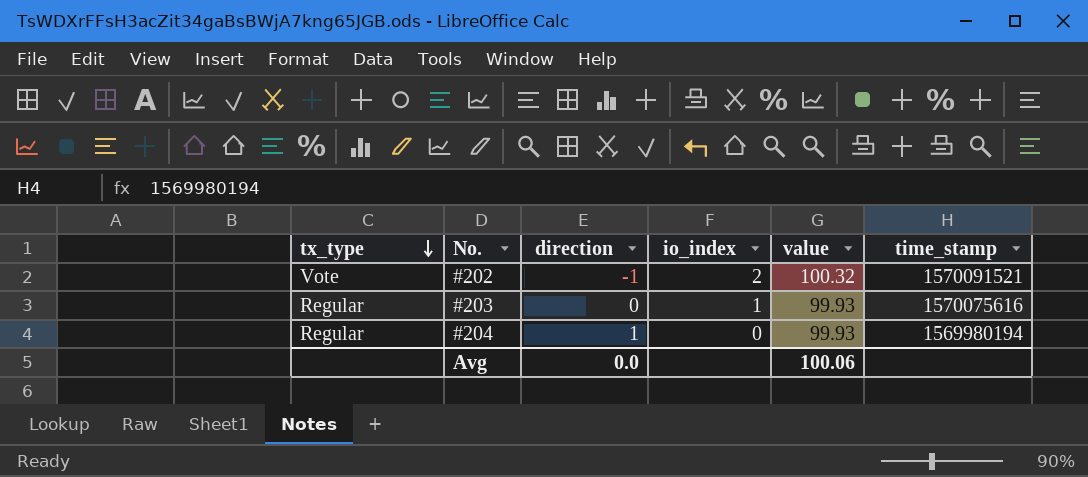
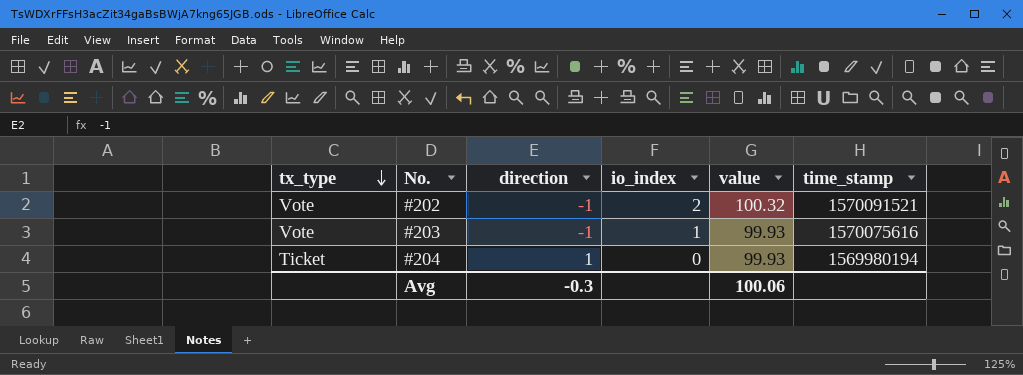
#203 | tx_type: Regular -> Vote
#203 | direction: 0 -> -1
#204 | tx_type: Regular -> Ticket
Avg | direction: 0.0 -> -0.3

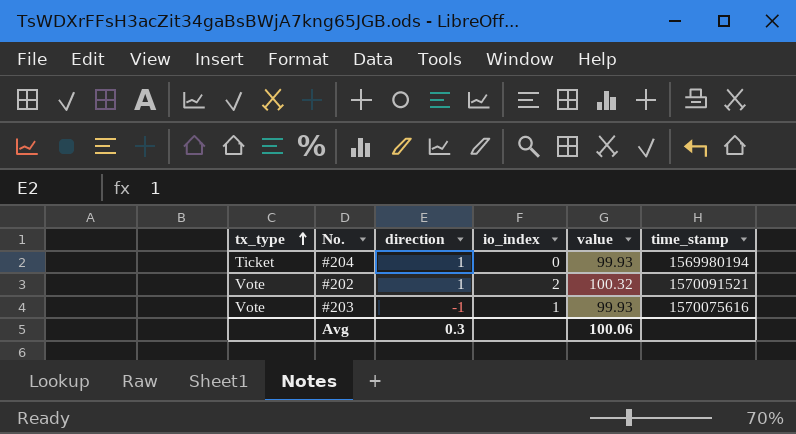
row order: tx_type descending -> tx_type ascending
#202 | direction: -1 -> 1
Avg | direction: -0.3 -> 0.3

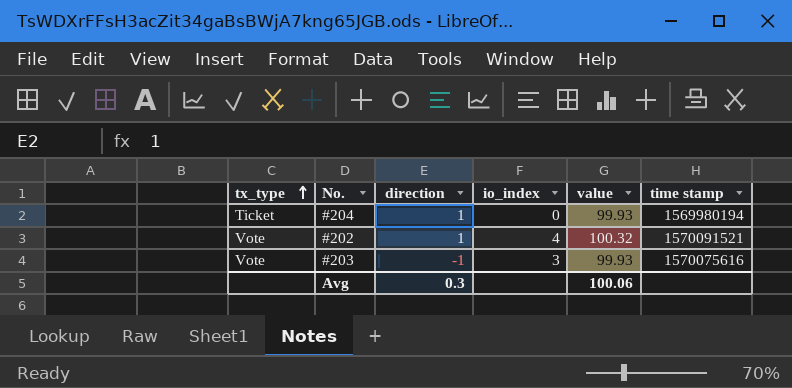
column name: time_stamp -> time stamp
#202 | io_index: 2 -> 4
#203 | io_index: 1 -> 3

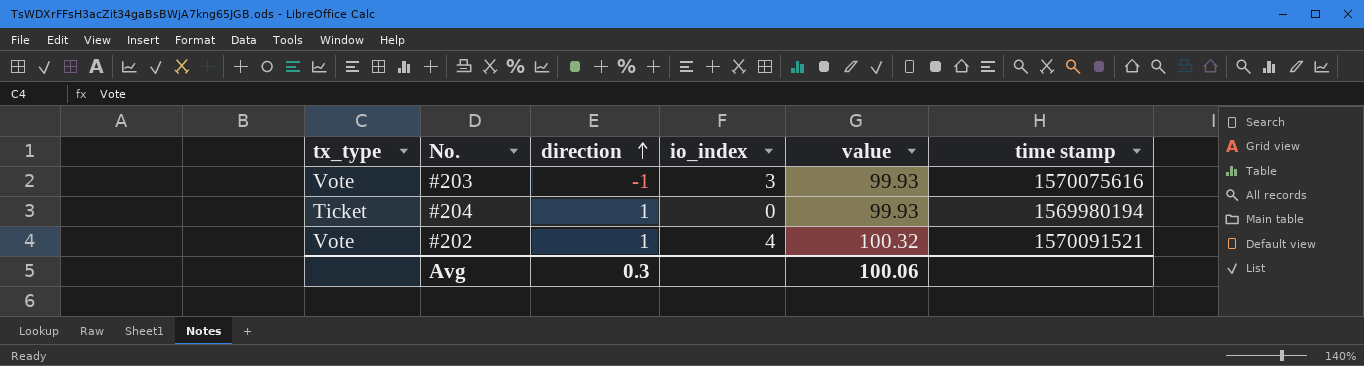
row order: tx_type ascending -> direction ascending

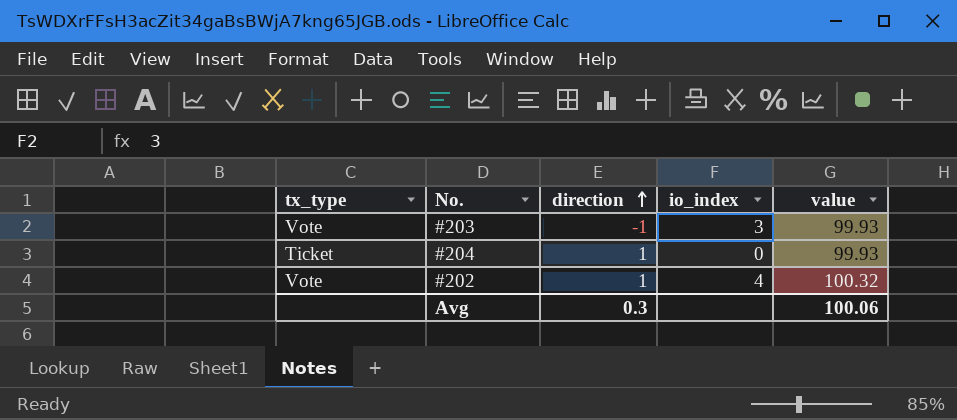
column time stamp | position: 6 -> none

